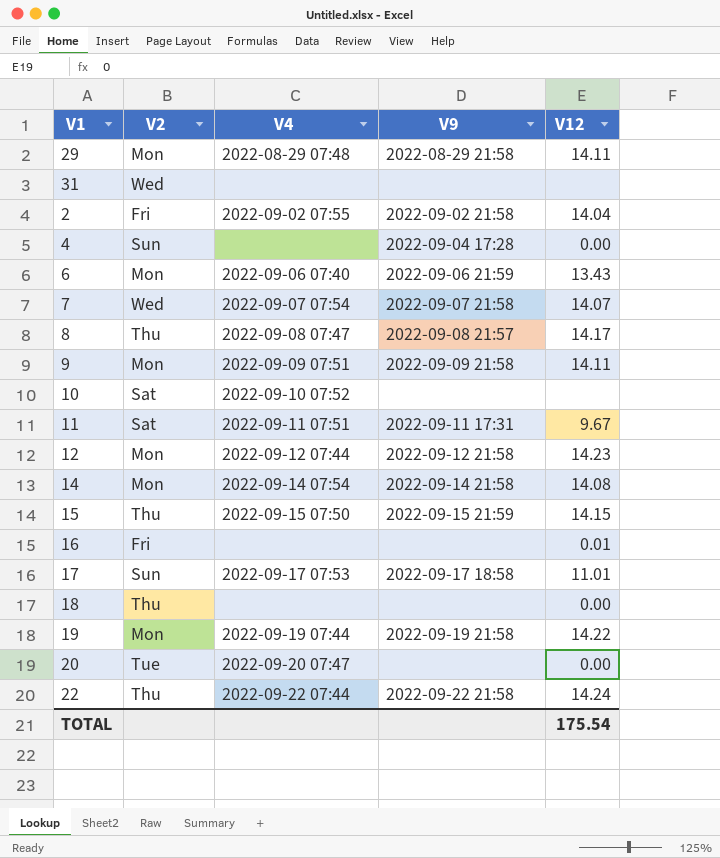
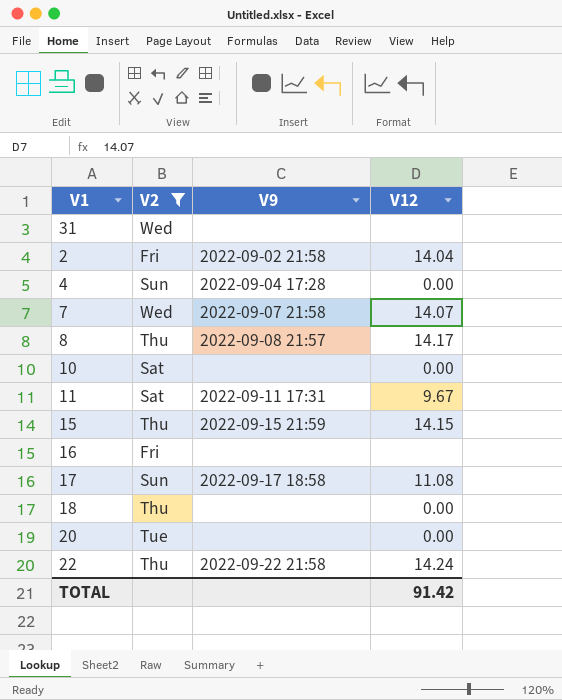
filter: none -> V2 != Mon
column V4 | position: 3 -> none
10 | V12: none -> 0.00
16 | V12: 0.01 -> none
17 | V12: 11.01 -> 11.08
TOTAL | V12: 175.54 -> 91.42

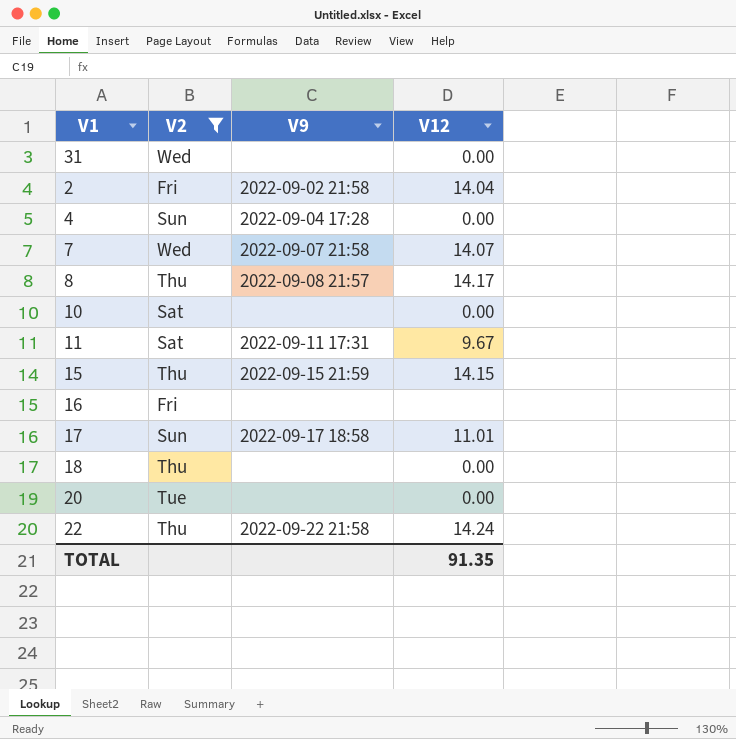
31 | V12: none -> 0.00
17 | V12: 11.08 -> 11.01
TOTAL | V12: 91.42 -> 91.35

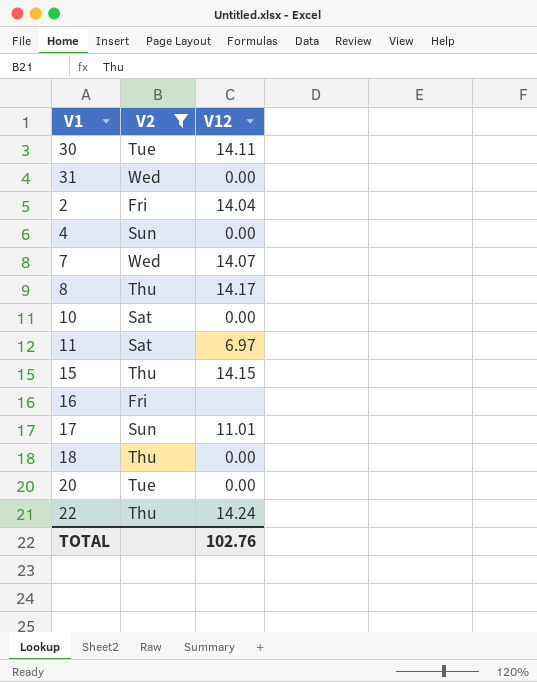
column V9 | position: 3 -> none
row 30: none -> Tue | 14.11
11 | V12: 9.67 -> 6.97
TOTAL | V12: 91.35 -> 102.76

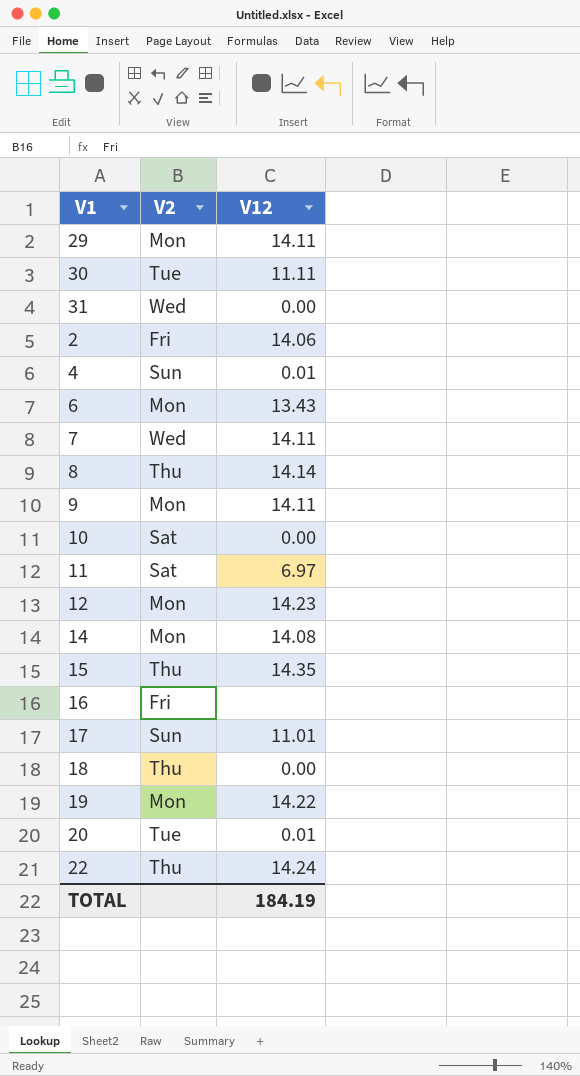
filter: V2 != Mon -> none
30 | V12: 14.11 -> 11.11
2 | V12: 14.04 -> 14.06
4 | V12: 0.00 -> 0.01
7 | V12: 14.07 -> 14.11
8 | V12: 14.17 -> 14.14
15 | V12: 14.15 -> 14.35
20 | V12: 0.00 -> 0.01
TOTAL | V12: 102.76 -> 184.19

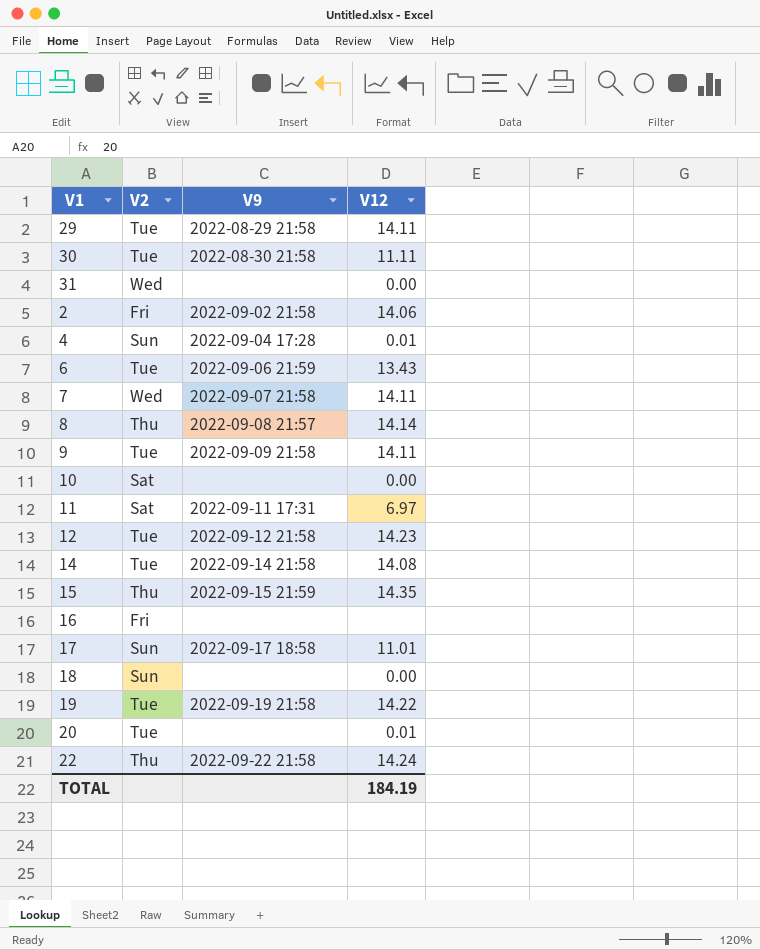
column V9 | position: none -> 3
29 | V2: Mon -> Tue
6 | V2: Mon -> Tue
9 | V2: Mon -> Tue
12 | V2: Mon -> Tue
14 | V2: Mon -> Tue
18 | V2: Thu -> Sun
19 | V2: Mon -> Tue

